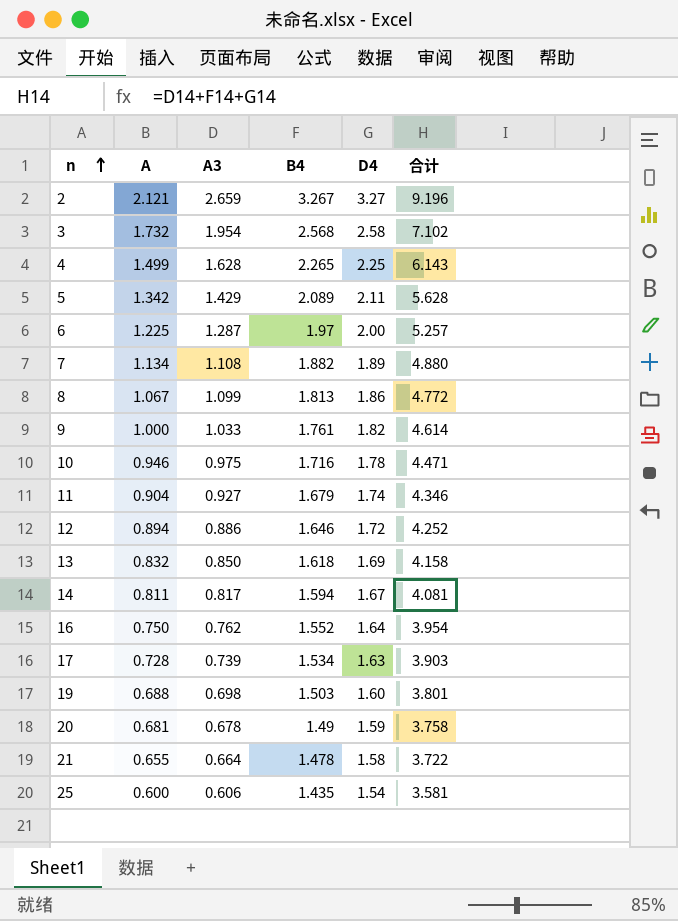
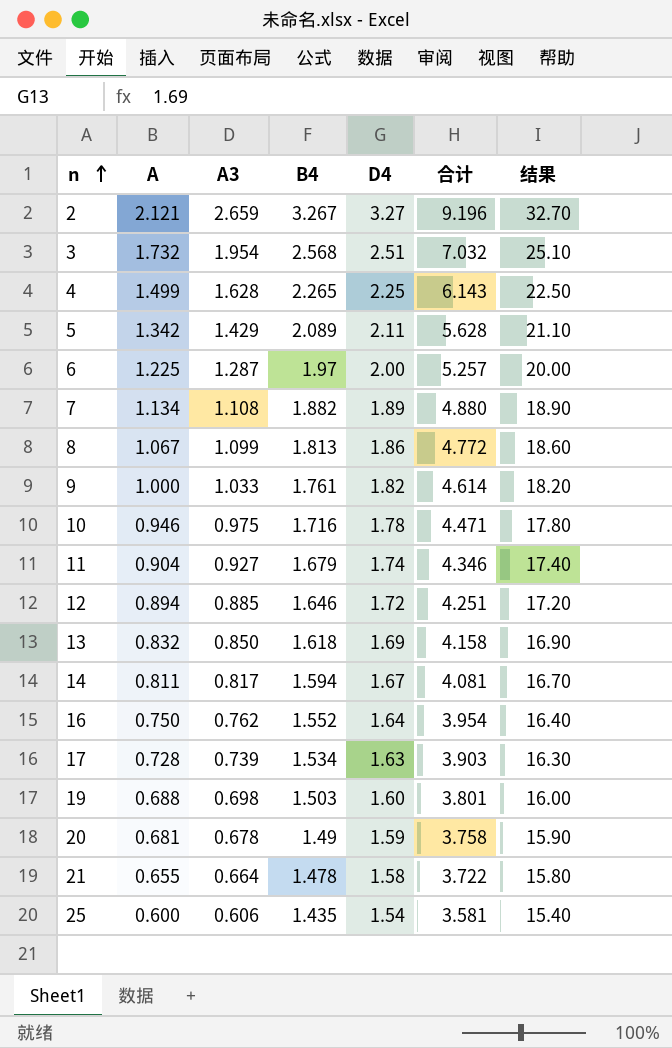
column 结果 | formula: none -> [D4] * 10
3 | D4: 2.58 -> 2.51
3 | 合计: 7.102 -> 7.032
12 | A3: 0.886 -> 0.885
12 | 合计: 4.252 -> 4.251

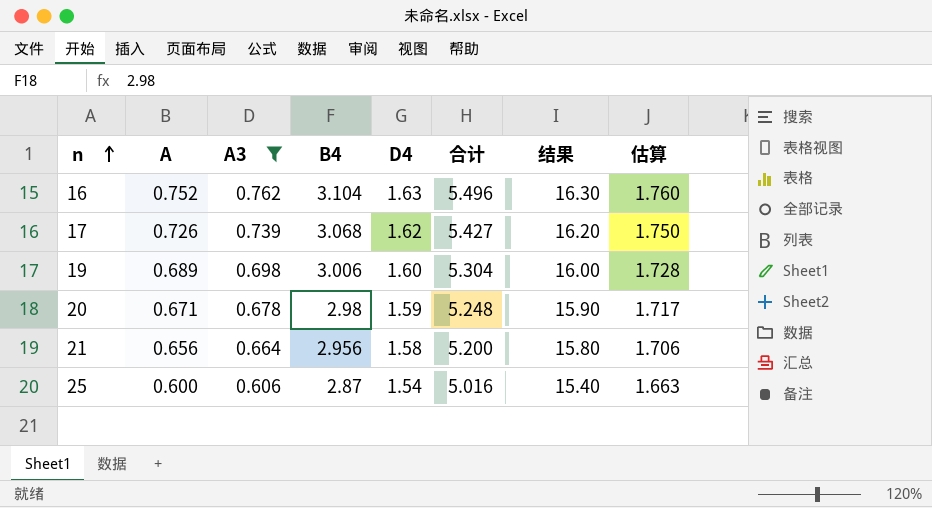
filter: none -> A3 <= 0.762
column 估算 | formula: none -> [D4] * 1.08
16 | A: 0.750 -> 0.752
16 | B4: 1.552 -> 3.104
16 | D4: 1.64 -> 1.63
16 | 合计: 3.954 -> 5.496
16 | 结果: 16.40 -> 16.30
17 | A: 0.728 -> 0.726
17 | B4: 1.534 -> 3.068
17 | D4: 1.63 -> 1.62
17 | 合计: 3.903 -> 5.427
17 | 结果: 16.30 -> 16.20
19 | A: 0.688 -> 0.689
19 | B4: 1.503 -> 3.006
19 | 合计: 3.801 -> 5.304
20 | A: 0.681 -> 0.671
20 | B4: 1.49 -> 2.98
20 | 合计: 3.758 -> 5.248
21 | A: 0.655 -> 0.656
21 | B4: 1.478 -> 2.956
21 | 合计: 3.722 -> 5.200
25 | B4: 1.435 -> 2.87
25 | 合计: 3.581 -> 5.016

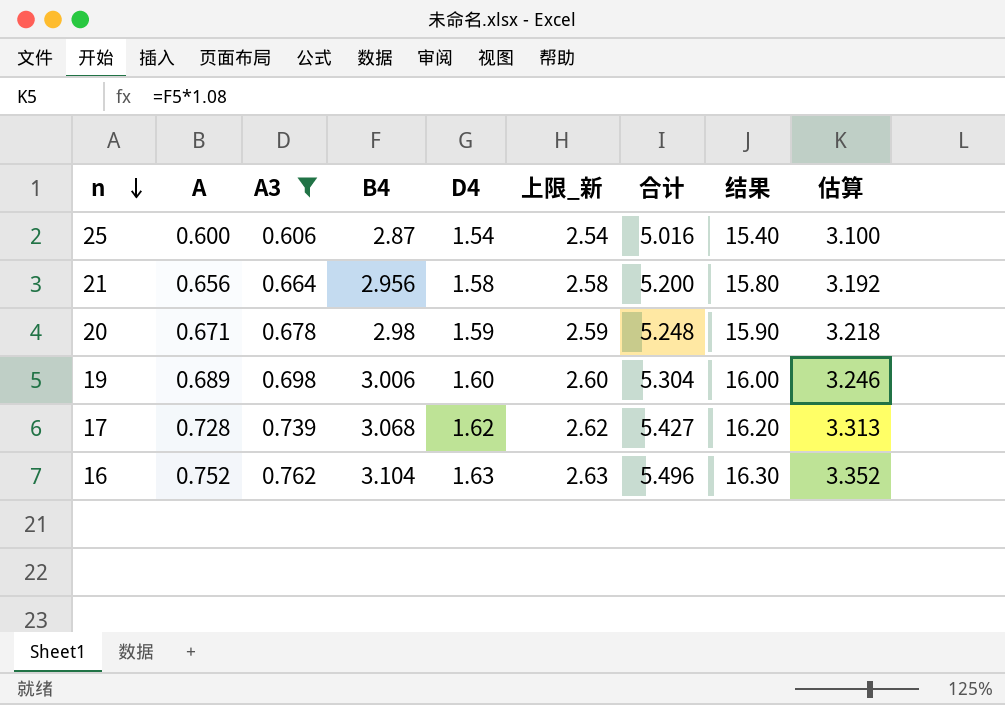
row order: n ascending -> n descending
column 上限_新 | formula: none -> [D4] + 1
column 估算 | formula: [D4] * 1.08 -> [B4] * 1.08
17 | A: 0.726 -> 0.728

